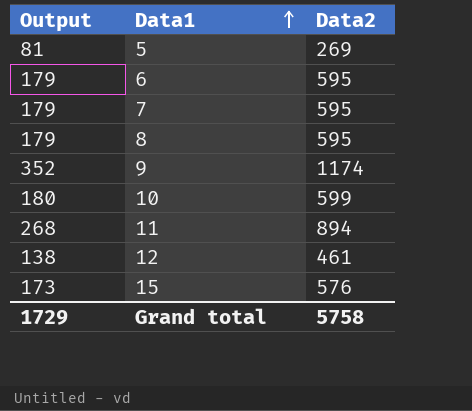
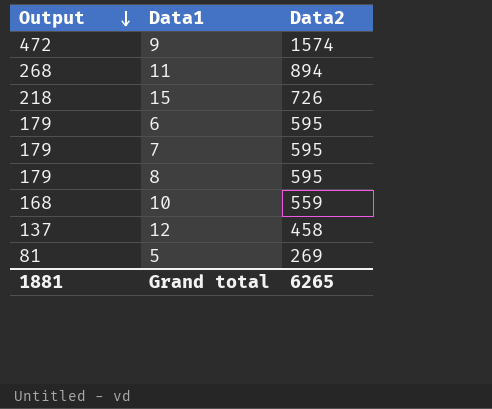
row order: Data1 ascending -> Output descending
9 | Output: 352 -> 472
9 | Data2: 1174 -> 1574
15 | Output: 173 -> 218
15 | Data2: 576 -> 726
10 | Output: 180 -> 168
10 | Data2: 599 -> 559
12 | Output: 138 -> 137
12 | Data2: 461 -> 458
Grand total | Output: 1729 -> 1881
Grand total | Data2: 5758 -> 6265

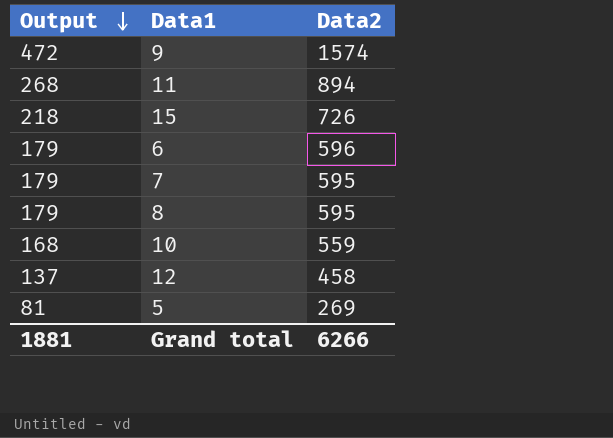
6 | Data2: 595 -> 596
Grand total | Data2: 6265 -> 6266

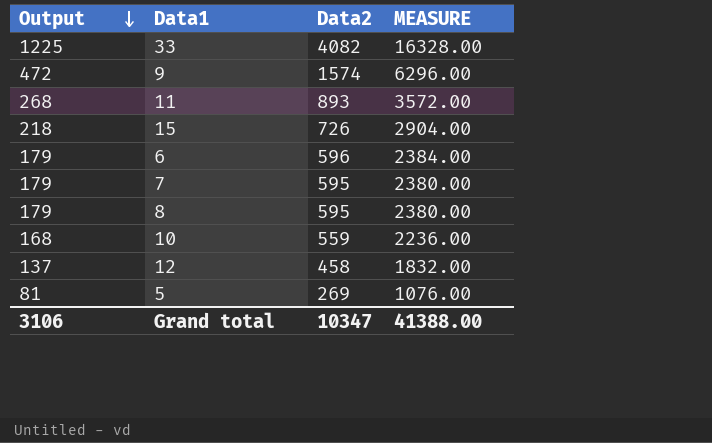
column MEASURE | formula: none -> [Data2] * 4
row 33: none -> 1225 | 4082 | 16328.00
11 | Data2: 894 -> 893
Grand total | Output: 1881 -> 3106
Grand total | Data2: 6266 -> 10347

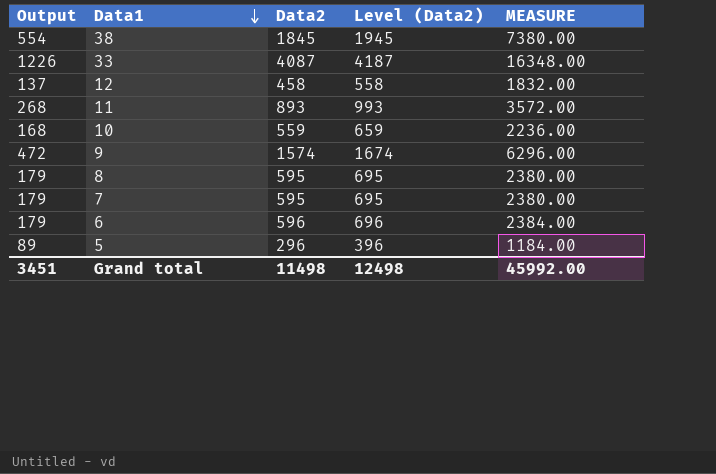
row order: Output descending -> Data1 descending
column Level (Data2) | formula: none -> [Data2] + 100
row 15: 218 | 726 | 2904.00 -> none
row 38: none -> 554 | 1845 | 1945 | 7380.00
33 | Output: 1225 -> 1226
33 | Data2: 4082 -> 4087
33 | MEASURE: 16328.00 -> 16348.00
5 | Output: 81 -> 89
5 | Data2: 269 -> 296
5 | MEASURE: 1076.00 -> 1184.00
Grand total | Output: 3106 -> 3451
Grand total | Data2: 10347 -> 11498
Grand total | MEASURE: 41388.00 -> 45992.00

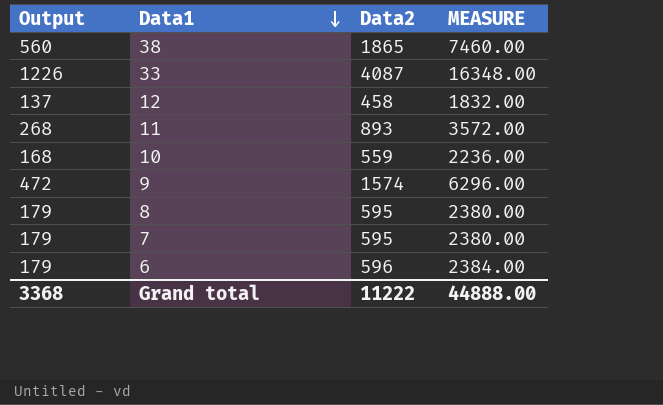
column Level (Data2) | formula: [Data2] + 100 -> none
row 5: 89 | 296 | 396 | 1184.00 -> none
38 | Output: 554 -> 560
38 | Data2: 1845 -> 1865
38 | MEASURE: 7380.00 -> 7460.00
Grand total | Output: 3451 -> 3368
Grand total | Data2: 11498 -> 11222
Grand total | MEASURE: 45992.00 -> 44888.00

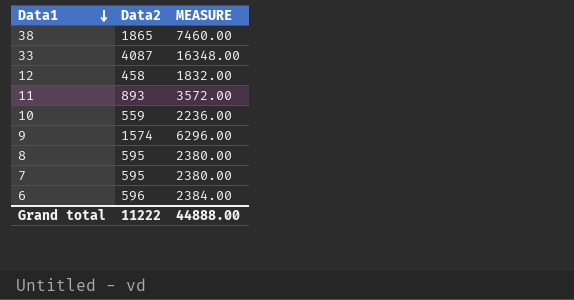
column Output | formula: [Data2] * 0.3 -> none

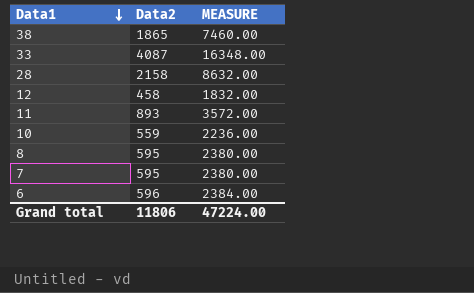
row 9: 1574 | 6296.00 -> none
row 28: none -> 2158 | 8632.00
Grand total | Data2: 11222 -> 11806
Grand total | MEASURE: 44888.00 -> 47224.00

